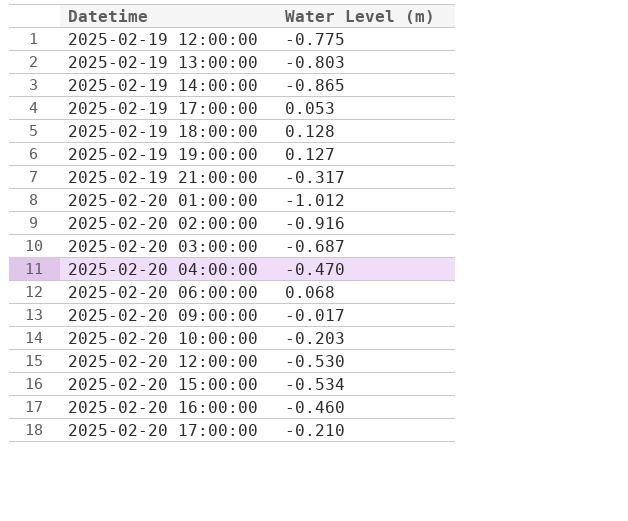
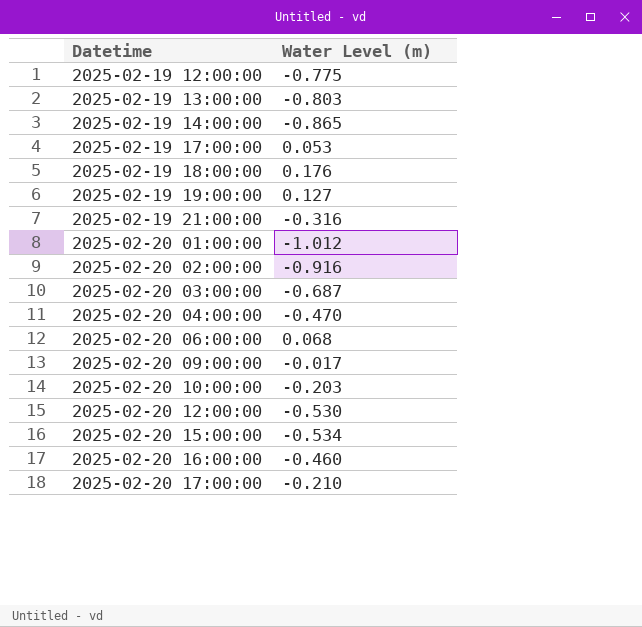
2025-02-19 18:00:00 | Water Level (m): 0.128 -> 0.176
2025-02-19 21:00:00 | Water Level (m): -0.317 -> -0.316

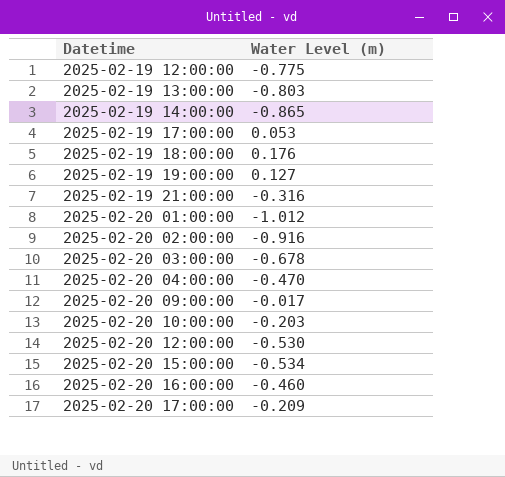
row 2025-02-20 06:00:00: 0.068 -> none
2025-02-20 03:00:00 | Water Level (m): -0.687 -> -0.678
2025-02-20 17:00:00 | Water Level (m): -0.210 -> -0.209

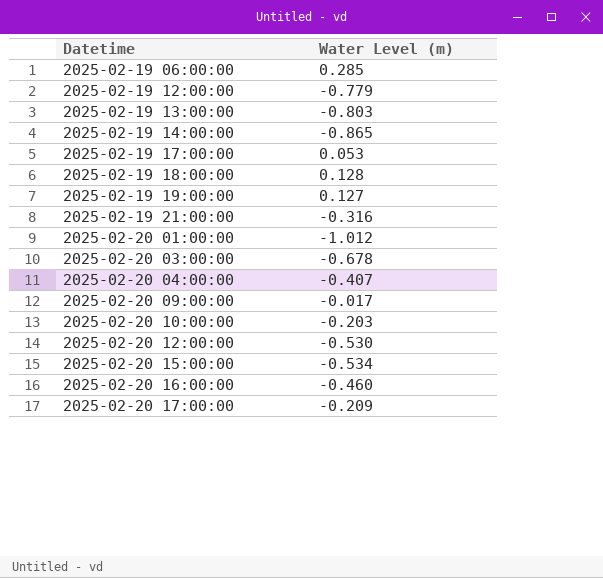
row 2025-02-20 02:00:00: -0.916 -> none
row 2025-02-19 06:00:00: none -> 0.285
2025-02-19 12:00:00 | Water Level (m): -0.775 -> -0.779
2025-02-19 18:00:00 | Water Level (m): 0.176 -> 0.128
2025-02-20 04:00:00 | Water Level (m): -0.470 -> -0.407

